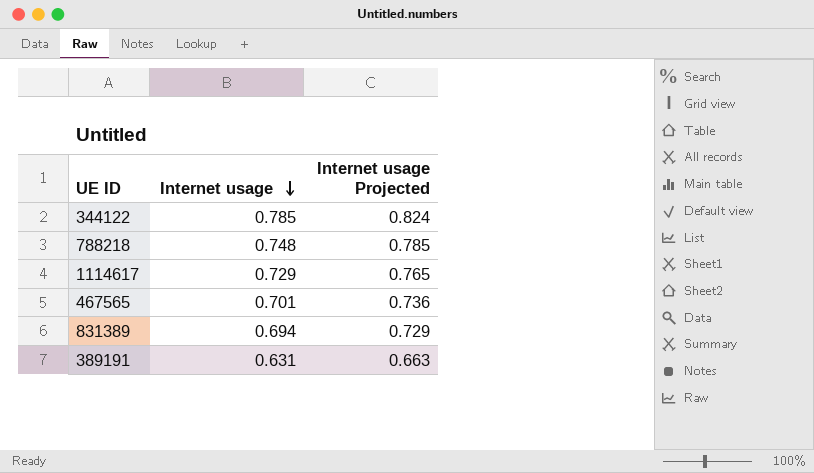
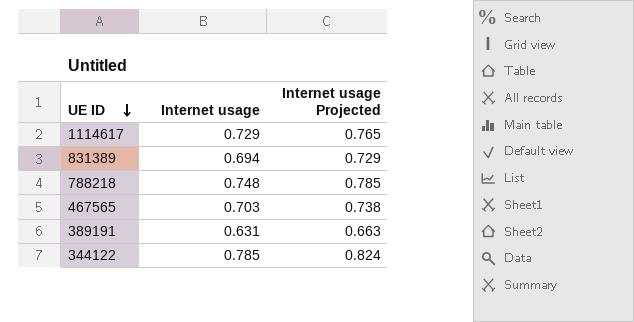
row order: Internet usage descending -> UE ID descending
467565 | Internet usage: 0.701 -> 0.703
467565 | Internet usage Projected: 0.736 -> 0.738

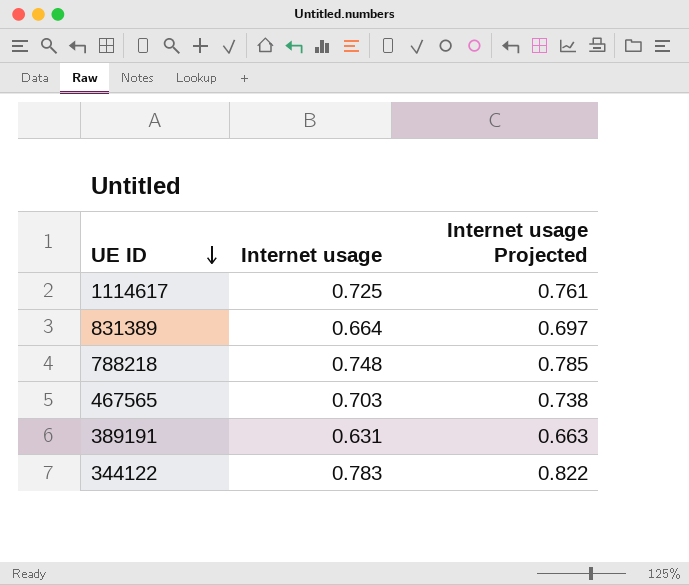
1114617 | Internet usage: 0.729 -> 0.725
1114617 | Internet usage Projected: 0.765 -> 0.761
831389 | Internet usage: 0.694 -> 0.664
831389 | Internet usage Projected: 0.729 -> 0.697
344122 | Internet usage: 0.785 -> 0.783
344122 | Internet usage Projected: 0.824 -> 0.822

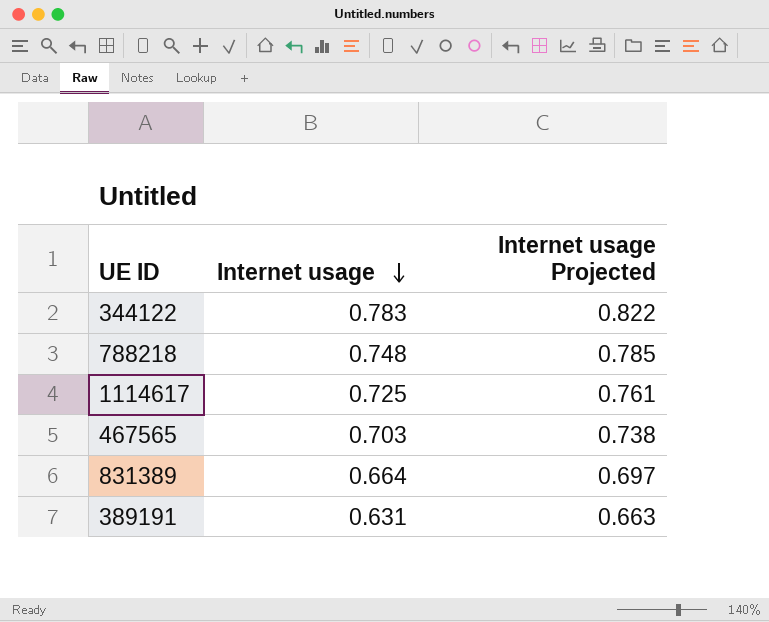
row order: UE ID descending -> Internet usage descending

